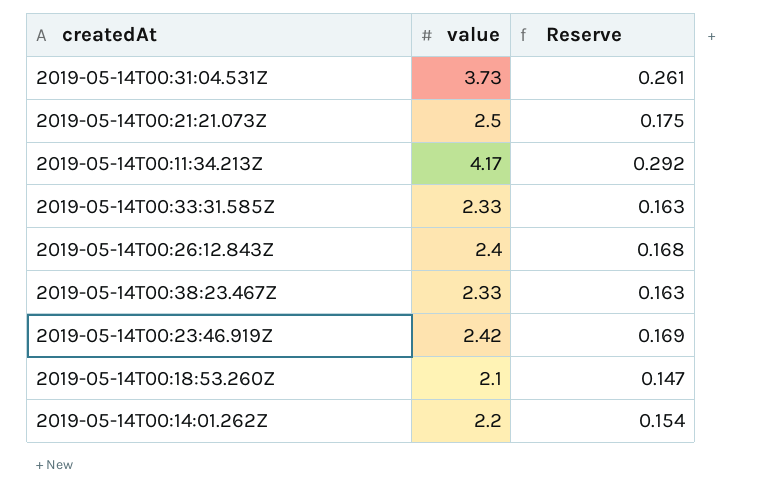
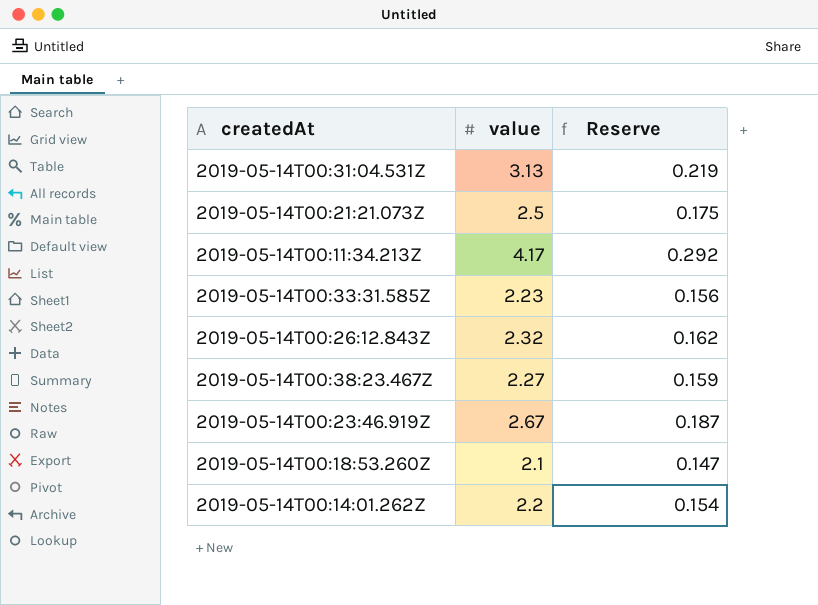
2019-05-14T00:31:04.531Z | value: 3.73 -> 3.13
2019-05-14T00:31:04.531Z | Reserve: 0.261 -> 0.219
2019-05-14T00:33:31.585Z | value: 2.33 -> 2.23
2019-05-14T00:33:31.585Z | Reserve: 0.163 -> 0.156
2019-05-14T00:26:12.843Z | value: 2.4 -> 2.32
2019-05-14T00:26:12.843Z | Reserve: 0.168 -> 0.162
2019-05-14T00:38:23.467Z | value: 2.33 -> 2.27
2019-05-14T00:38:23.467Z | Reserve: 0.163 -> 0.159
2019-05-14T00:23:46.919Z | value: 2.42 -> 2.67
2019-05-14T00:23:46.919Z | Reserve: 0.169 -> 0.187

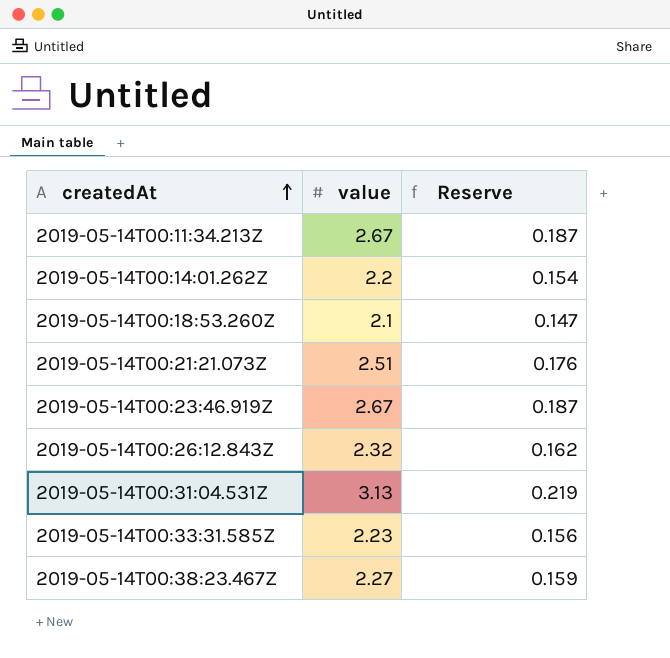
row order: none -> createdAt ascending
2019-05-14T00:11:34.213Z | value: 4.17 -> 2.67
2019-05-14T00:11:34.213Z | Reserve: 0.292 -> 0.187
2019-05-14T00:21:21.073Z | value: 2.5 -> 2.51
2019-05-14T00:21:21.073Z | Reserve: 0.175 -> 0.176

